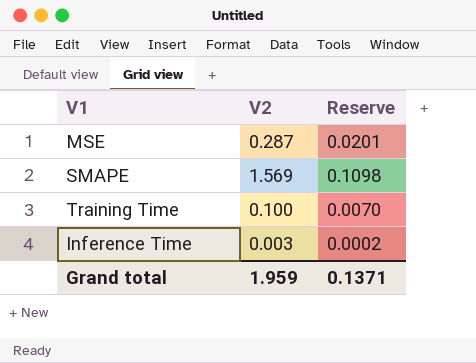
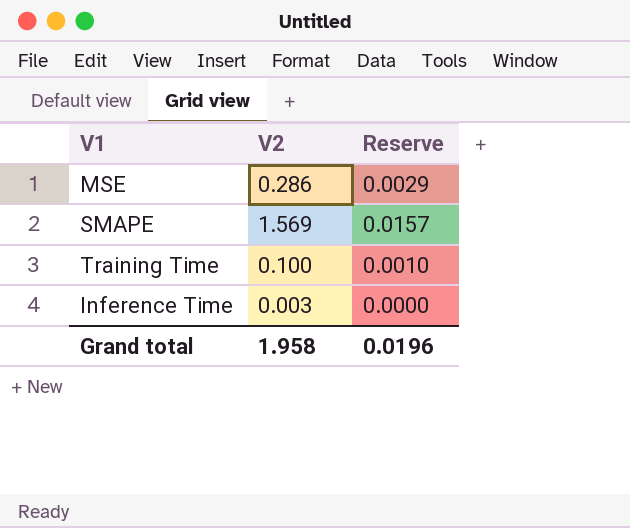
column Reserve | formula: [V2] * 0.07 -> [V2] * 0.01
MSE | V2: 0.287 -> 0.286
Grand total | V2: 1.959 -> 1.958
Grand total | Reserve: 0.1371 -> 0.0196

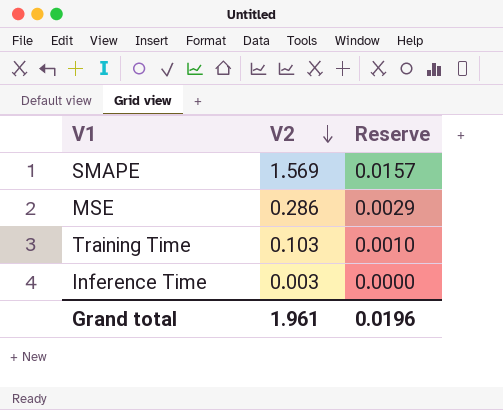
row order: none -> V2 descending
Training Time | V2: 0.100 -> 0.103
Grand total | V2: 1.958 -> 1.961

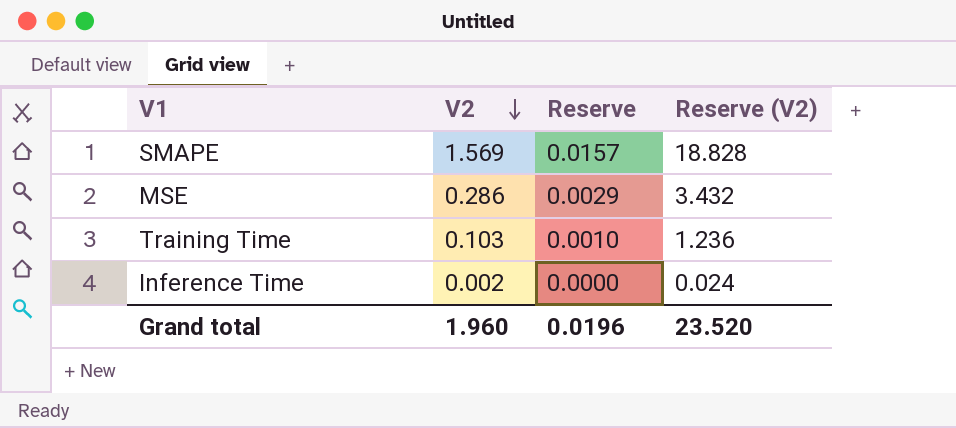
column Reserve (V2) | formula: none -> [V2] * 12
Inference Time | V2: 0.003 -> 0.002
Grand total | V2: 1.961 -> 1.960

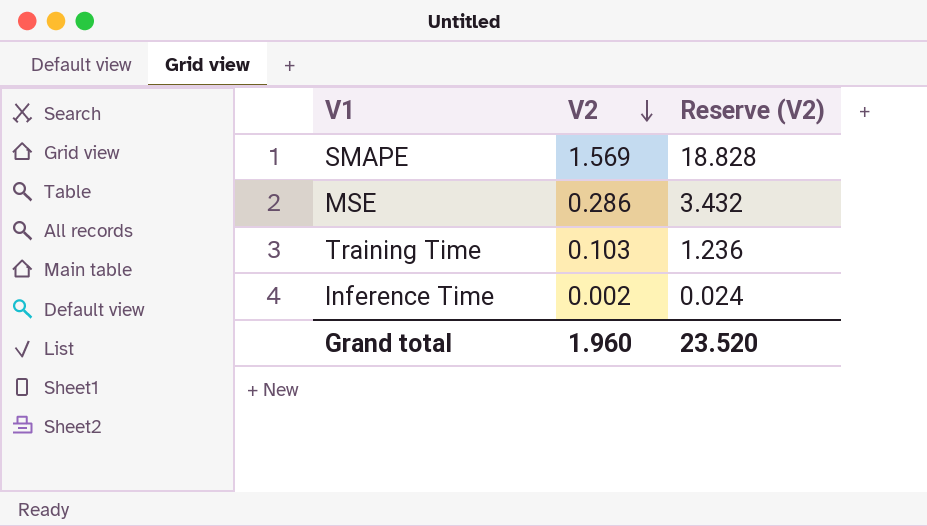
column Reserve | formula: [V2] * 0.01 -> none

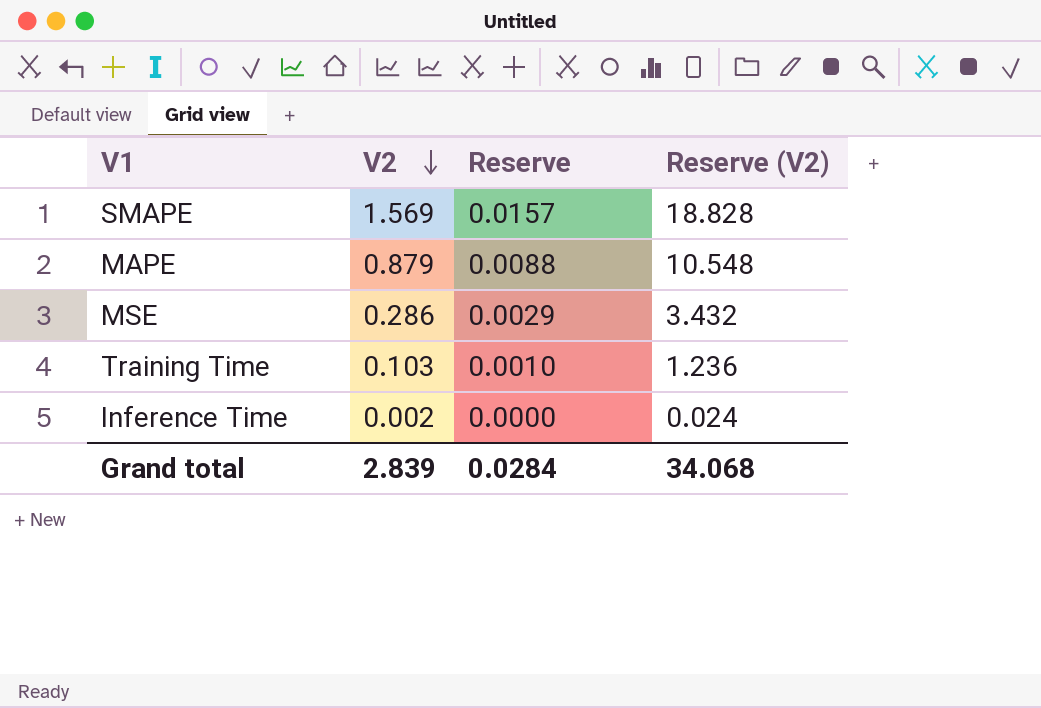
column Reserve | formula: none -> [V2] * 0.01
row MAPE: none -> 0.879 | 0.0088 | 10.548
Grand total | V2: 1.960 -> 2.839
Grand total | Reserve (V2): 23.520 -> 34.068

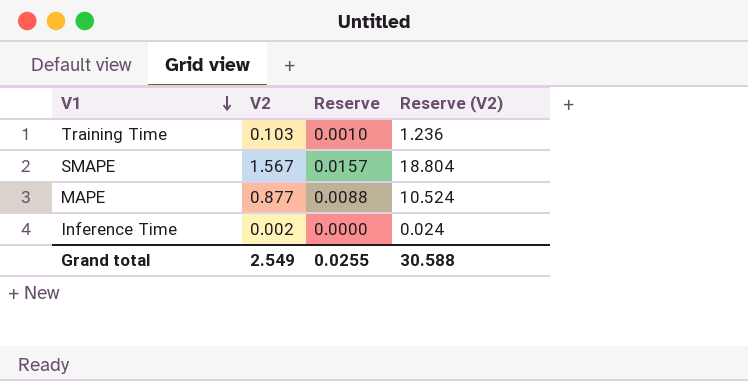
row order: V2 descending -> V1 descending
row MSE: 0.286 | 0.0029 | 3.432 -> none
SMAPE | V2: 1.569 -> 1.567
SMAPE | Reserve (V2): 18.828 -> 18.804
MAPE | V2: 0.879 -> 0.877
MAPE | Reserve (V2): 10.548 -> 10.524
Grand total | V2: 2.839 -> 2.549
Grand total | Reserve: 0.0284 -> 0.0255
Grand total | Reserve (V2): 34.068 -> 30.588

